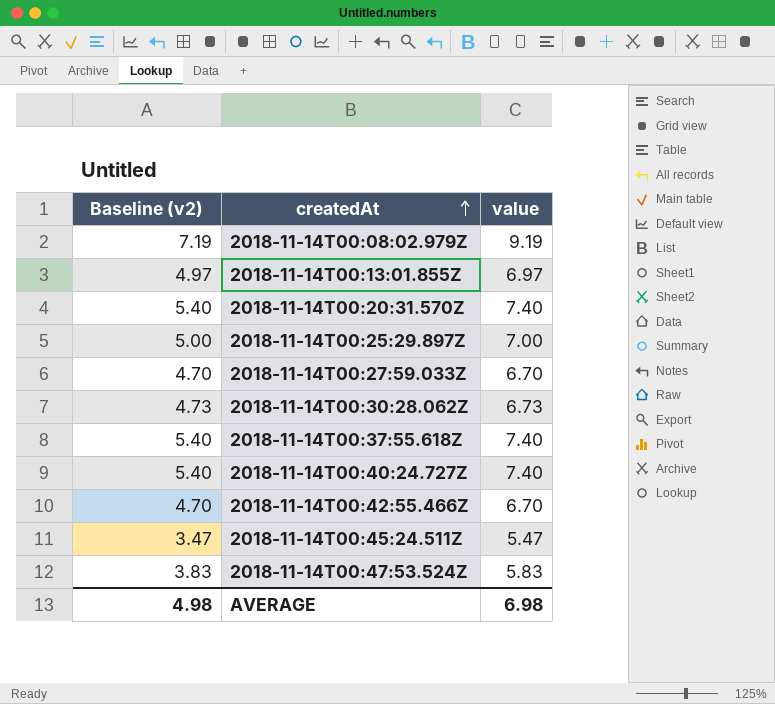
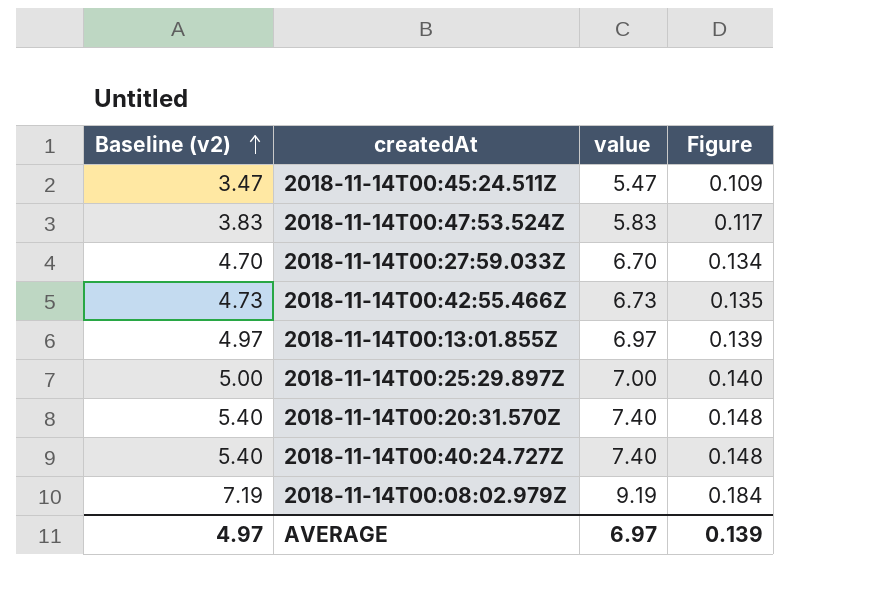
row order: createdAt ascending -> Baseline (v2) ascending
column Figure | formula: none -> [value] * 0.02
row 2018-11-14T00:30:28.062Z: 4.73 | 6.73 -> none
row 2018-11-14T00:37:55.618Z: 5.40 | 7.40 -> none
2018-11-14T00:42:55.466Z | Baseline (v2): 4.70 -> 4.73
2018-11-14T00:42:55.466Z | value: 6.70 -> 6.73
AVERAGE | Baseline (v2): 4.98 -> 4.97
AVERAGE | value: 6.98 -> 6.97

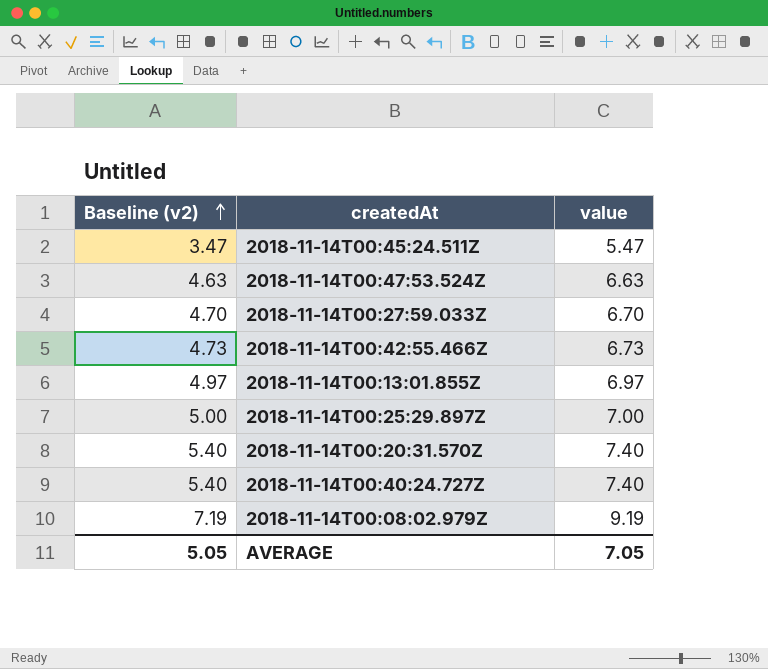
column Figure | formula: [value] * 0.02 -> none
2018-11-14T00:47:53.524Z | Baseline (v2): 3.83 -> 4.63
2018-11-14T00:47:53.524Z | value: 5.83 -> 6.63
AVERAGE | Baseline (v2): 4.97 -> 5.05
AVERAGE | value: 6.97 -> 7.05

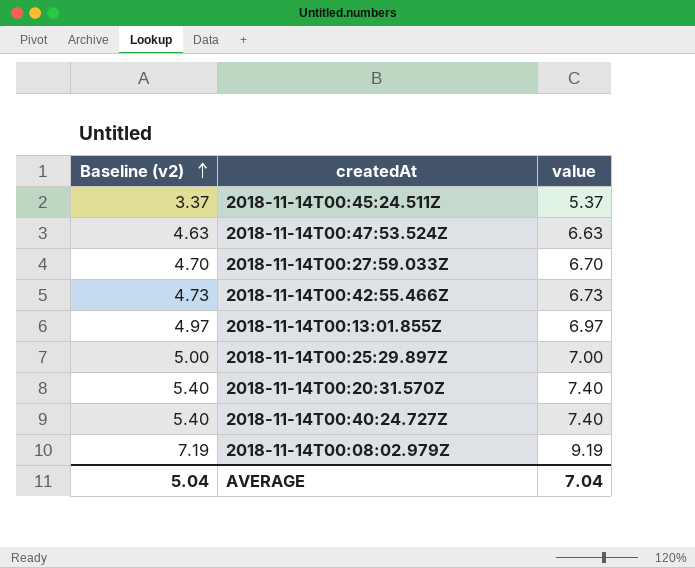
2018-11-14T00:45:24.511Z | Baseline (v2): 3.47 -> 3.37
2018-11-14T00:45:24.511Z | value: 5.47 -> 5.37
AVERAGE | Baseline (v2): 5.05 -> 5.04
AVERAGE | value: 7.05 -> 7.04

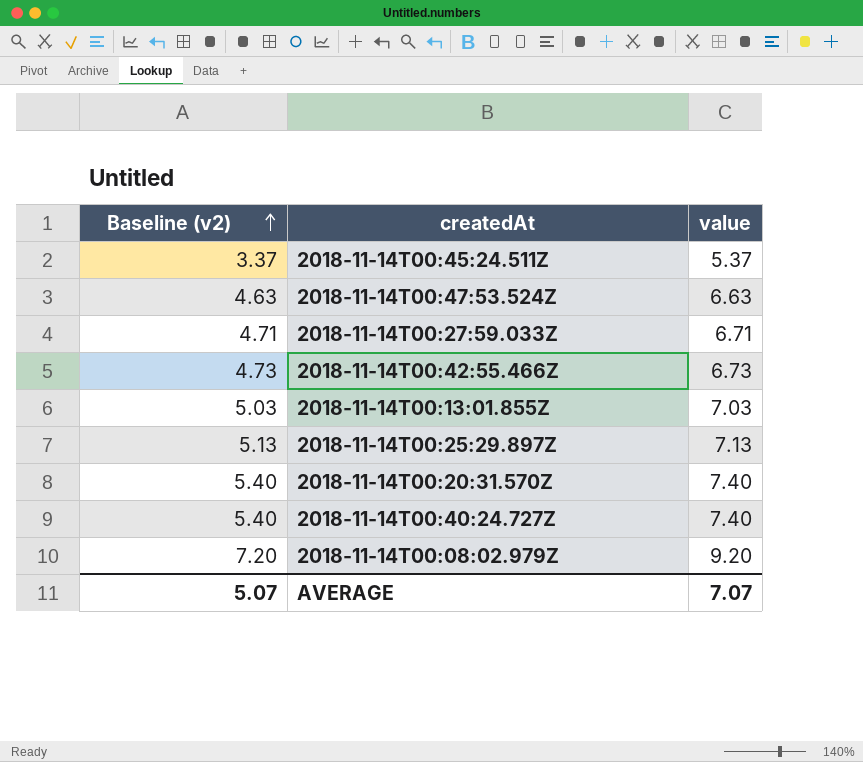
2018-11-14T00:27:59.033Z | Baseline (v2): 4.70 -> 4.71
2018-11-14T00:27:59.033Z | value: 6.70 -> 6.71
2018-11-14T00:13:01.855Z | Baseline (v2): 4.97 -> 5.03
2018-11-14T00:13:01.855Z | value: 6.97 -> 7.03
2018-11-14T00:25:29.897Z | Baseline (v2): 5.00 -> 5.13
2018-11-14T00:25:29.897Z | value: 7.00 -> 7.13
2018-11-14T00:08:02.979Z | Baseline (v2): 7.19 -> 7.20
2018-11-14T00:08:02.979Z | value: 9.19 -> 9.20
AVERAGE | Baseline (v2): 5.04 -> 5.07
AVERAGE | value: 7.04 -> 7.07

